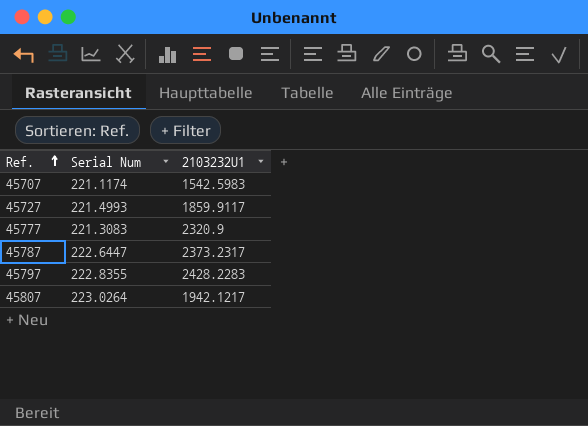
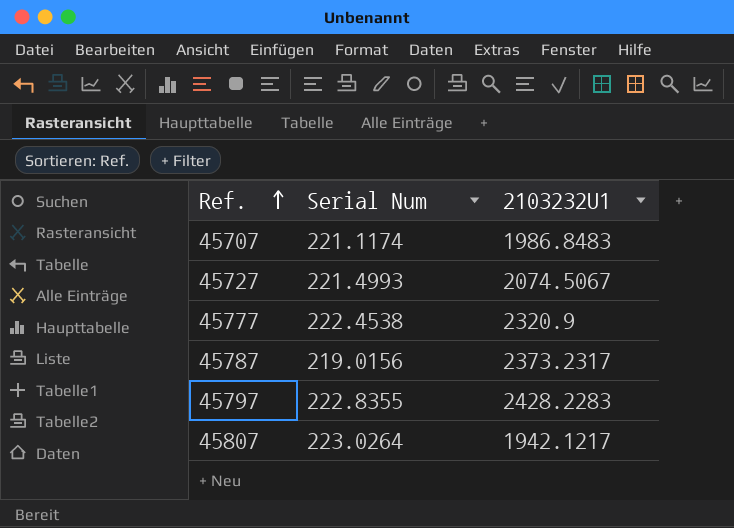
45707 | 2103232U1: 1542.5983 -> 1986.8483
45727 | 2103232U1: 1859.9117 -> 2074.5067
45777 | Serial Num: 221.3083 -> 222.4538
45787 | Serial Num: 222.6447 -> 219.0156

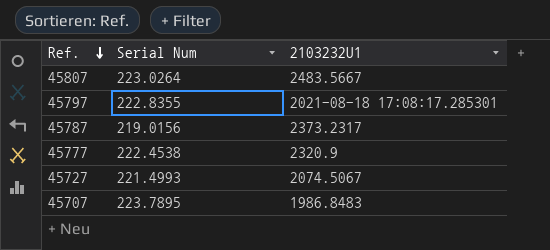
row order: Ref. ascending -> Ref. descending
45807 | 2103232U1: 1942.1217 -> 2483.5667
45797 | 2103232U1: 2428.2283 -> 2021-08-18 17:08:17.285301
45707 | Serial Num: 221.1174 -> 223.7895

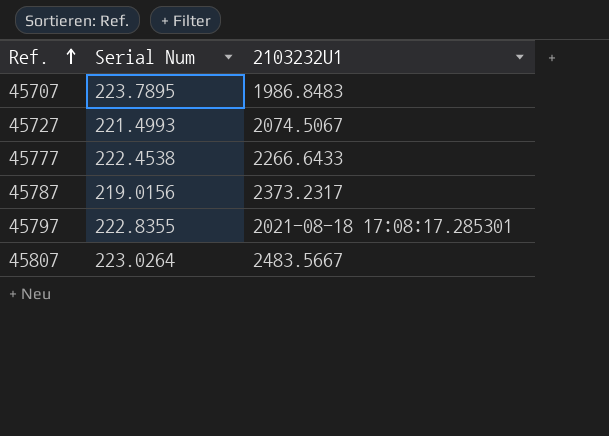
row order: Ref. descending -> Ref. ascending
45777 | 2103232U1: 2320.9 -> 2266.6433

